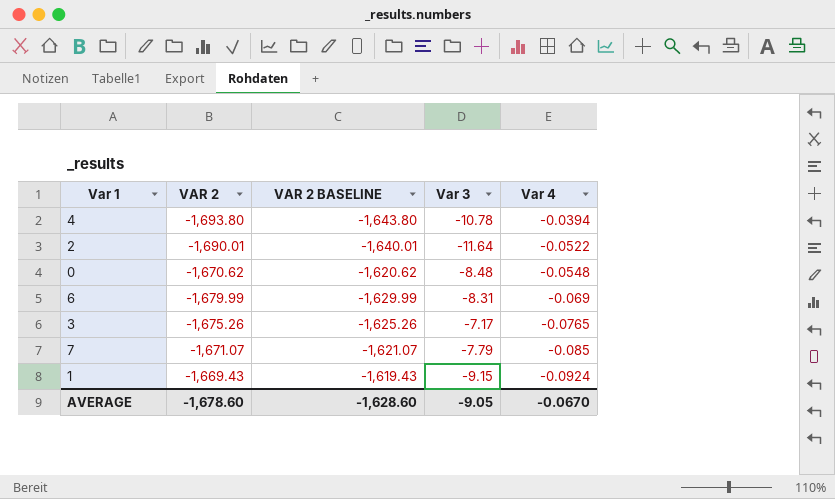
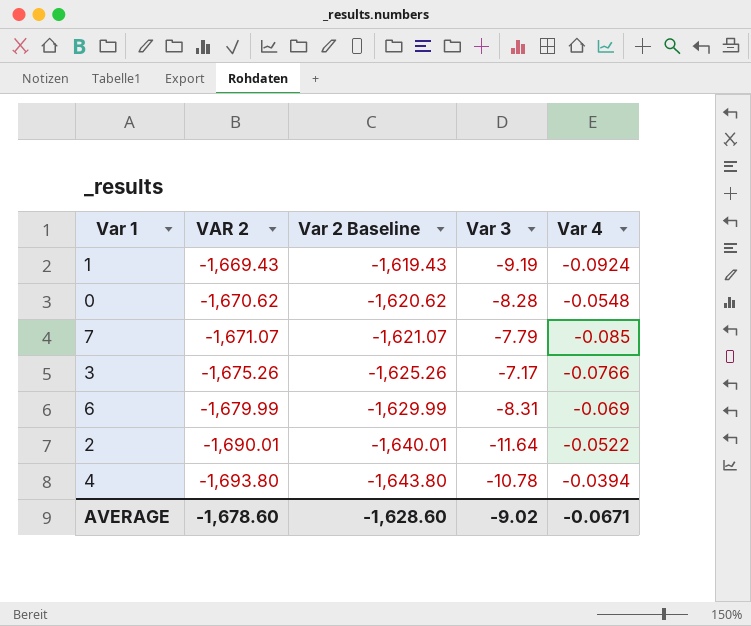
row order: Var 4 descending -> VAR 2 descending
column name: VAR 2 BASELINE -> Var 2 Baseline
1 | Var 3: -9.15 -> -9.19
0 | Var 3: -8.48 -> -8.28
3 | Var 4: -0.0765 -> -0.0766
AVERAGE | Var 3: -9.05 -> -9.02
AVERAGE | Var 4: -0.0670 -> -0.0671

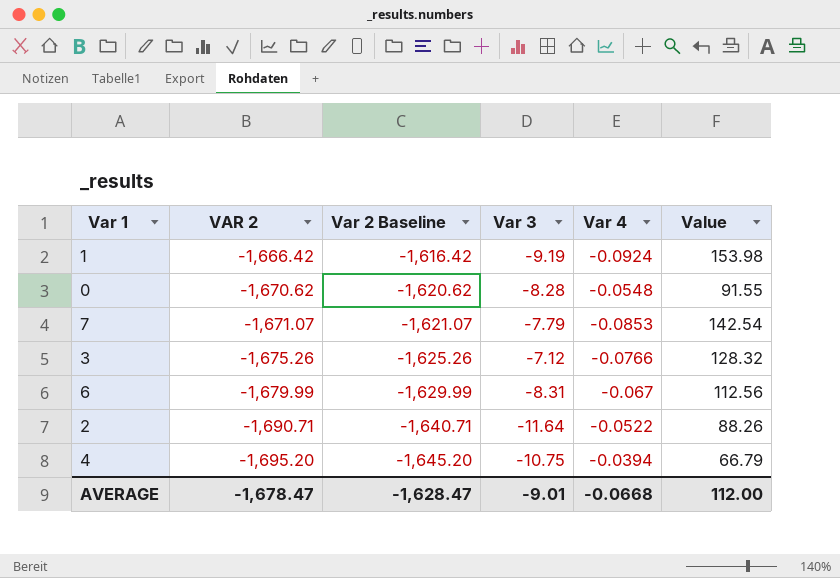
column Value | formula: none -> [VAR 2] * [Var 4]
1 | VAR 2: -1,669.43 -> -1,666.42
1 | Var 2 Baseline: -1,619.43 -> -1,616.42
7 | Var 4: -0.085 -> -0.0853
3 | Var 3: -7.17 -> -7.12
6 | Var 4: -0.069 -> -0.067
2 | VAR 2: -1,690.01 -> -1,690.71
2 | Var 2 Baseline: -1,640.01 -> -1,640.71
4 | VAR 2: -1,693.80 -> -1,695.20
4 | Var 2 Baseline: -1,643.80 -> -1,645.20
4 | Var 3: -10.78 -> -10.75
AVERAGE | VAR 2: -1,678.60 -> -1,678.47
AVERAGE | Var 2 Baseline: -1,628.60 -> -1,628.47
AVERAGE | Var 3: -9.02 -> -9.01
AVERAGE | Var 4: -0.0671 -> -0.0668

